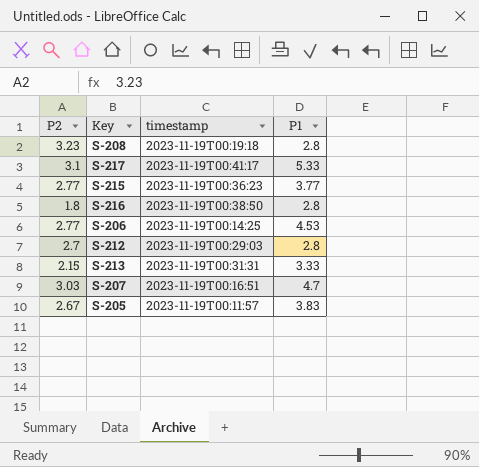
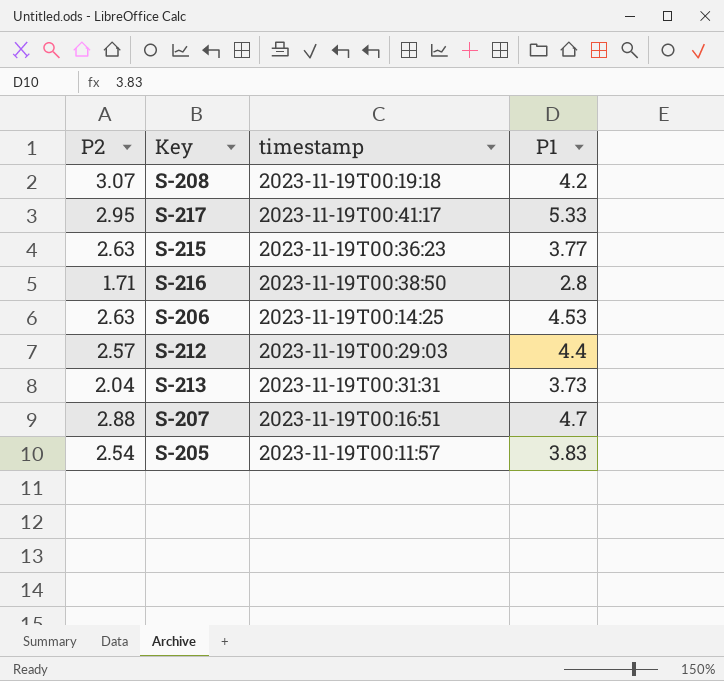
S-208 | P2: 3.23 -> 3.07
S-208 | P1: 2.8 -> 4.2
S-217 | P2: 3.1 -> 2.95
S-215 | P2: 2.77 -> 2.63
S-216 | P2: 1.8 -> 1.71
S-206 | P2: 2.77 -> 2.63
S-212 | P2: 2.7 -> 2.57
S-212 | P1: 2.8 -> 4.4
S-213 | P2: 2.15 -> 2.04
S-213 | P1: 3.33 -> 3.73
S-207 | P2: 3.03 -> 2.88
S-205 | P2: 2.67 -> 2.54

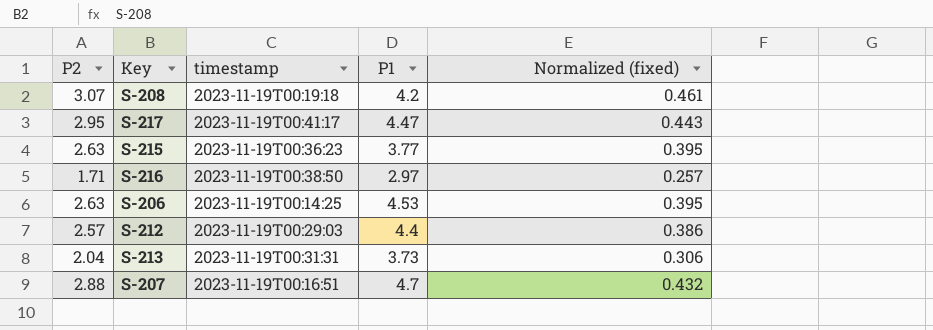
column Normalized (fixed) | formula: none -> [P2] * 0.15
row S-205: 2.54 | 2023-11-19T00:11:57 | 3.83 -> none
S-217 | P1: 5.33 -> 4.47
S-216 | P1: 2.8 -> 2.97

